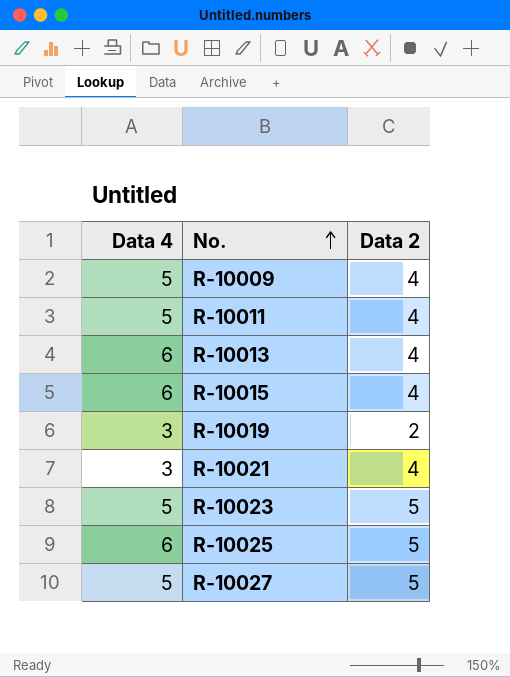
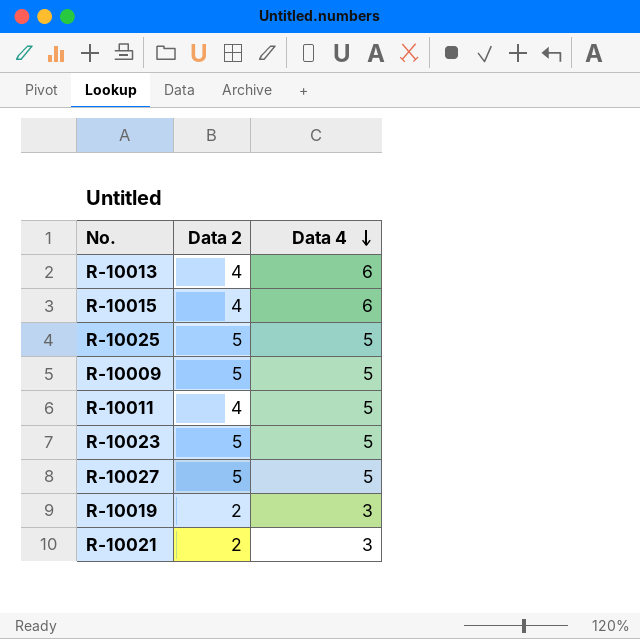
row order: No. ascending -> Data 4 descending
column Data 4 | position: 1 -> 3
R-10025 | Data 4: 6 -> 5
R-10009 | Data 2: 4 -> 5
R-10021 | Data 2: 4 -> 2

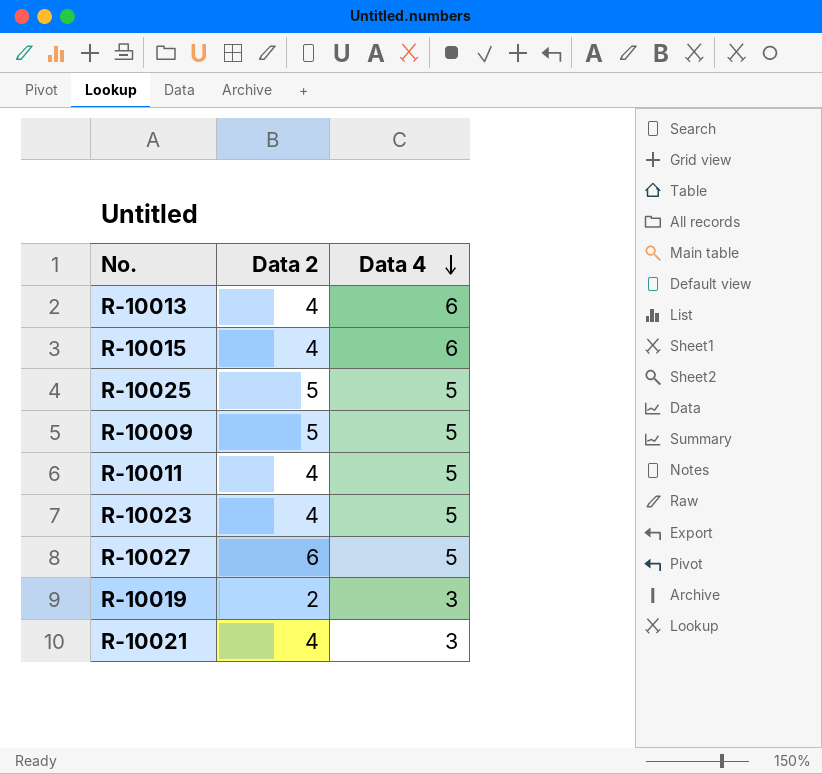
R-10023 | Data 2: 5 -> 4
R-10027 | Data 2: 5 -> 6
R-10021 | Data 2: 2 -> 4

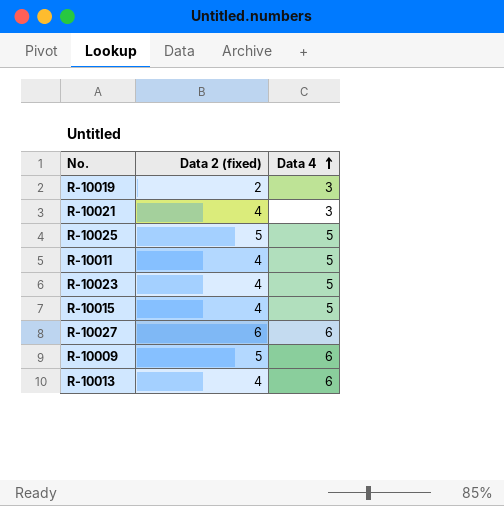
row order: Data 4 descending -> Data 4 ascending
column name: Data 2 -> Data 2 (fixed)
R-10015 | Data 4: 6 -> 5
R-10027 | Data 4: 5 -> 6
R-10009 | Data 4: 5 -> 6

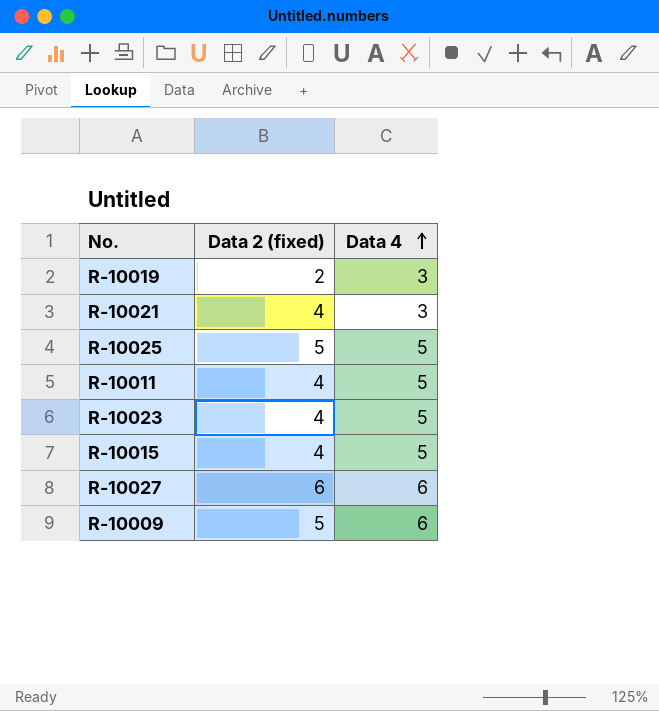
row R-10013: 4 | 6 -> none

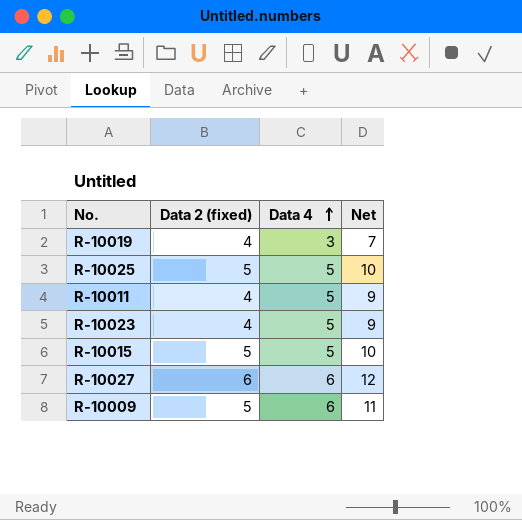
column Net | formula: none -> [Data 2 (fixed)] + [Data 4]
row R-10021: 4 | 3 -> none
R-10019 | Data 2 (fixed): 2 -> 4
R-10015 | Data 2 (fixed): 4 -> 5

